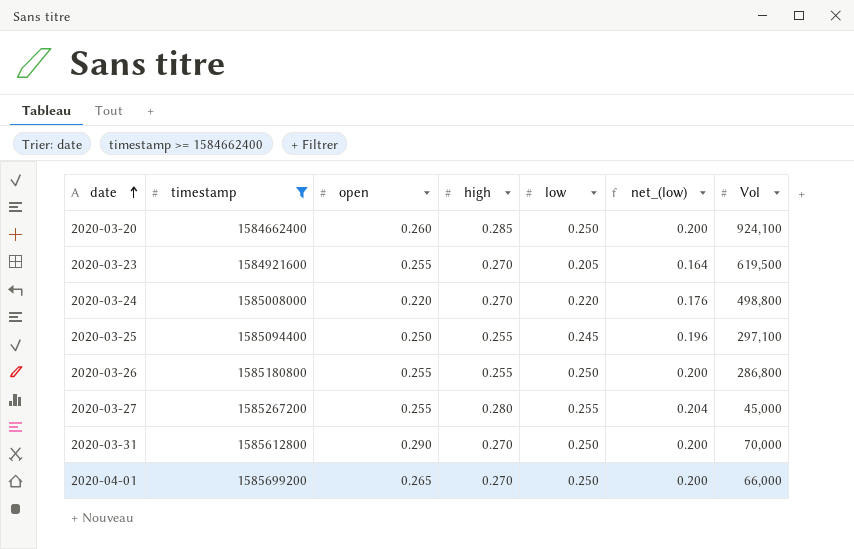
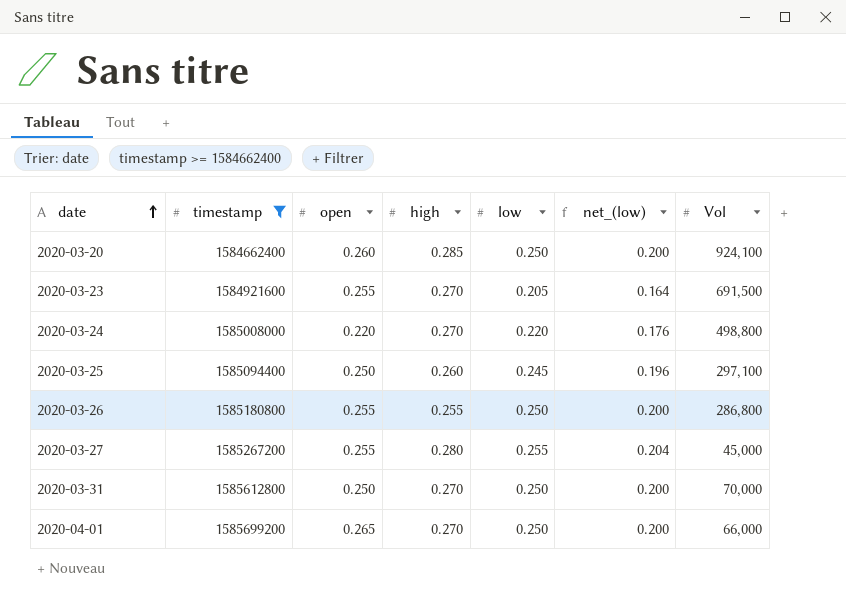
2020-03-23 | Vol: 619,500 -> 691,500
2020-03-25 | high: 0.255 -> 0.260
2020-03-31 | open: 0.290 -> 0.250

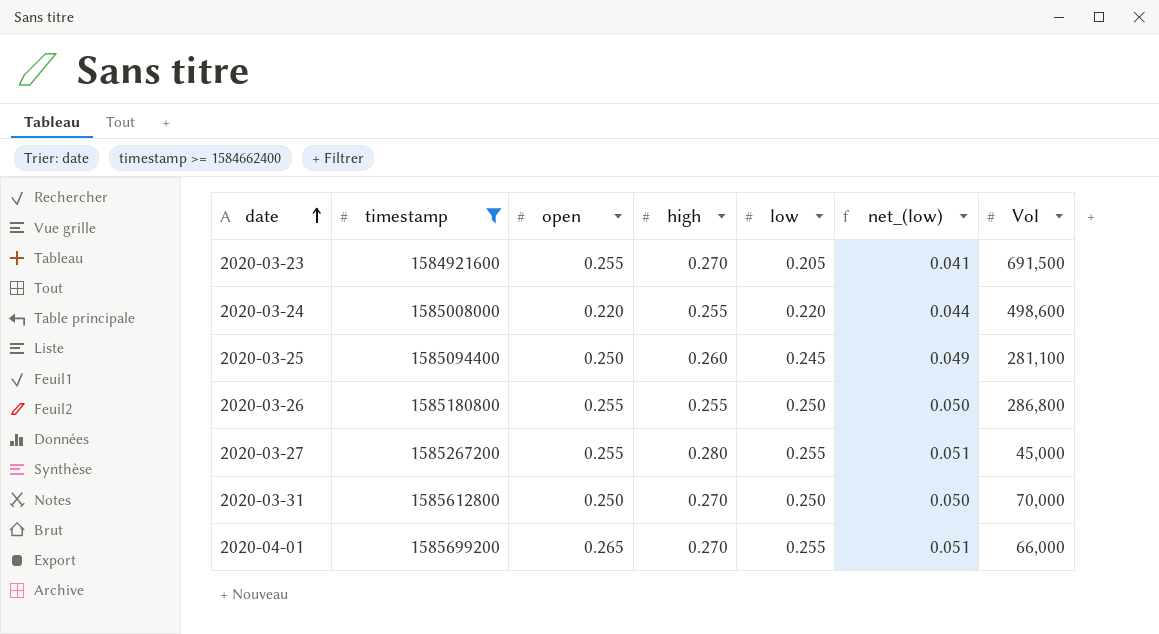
column net_(low) | formula: [low] * 0.8 -> [low] * 0.2
row 2020-03-20: 1584662400 | 0.260 | 0.285 | 0.250 | 0.200 | 924,100 -> none
2020-03-24 | high: 0.270 -> 0.255
2020-03-24 | Vol: 498,800 -> 498,600
2020-03-25 | Vol: 297,100 -> 281,100
2020-04-01 | low: 0.250 -> 0.255

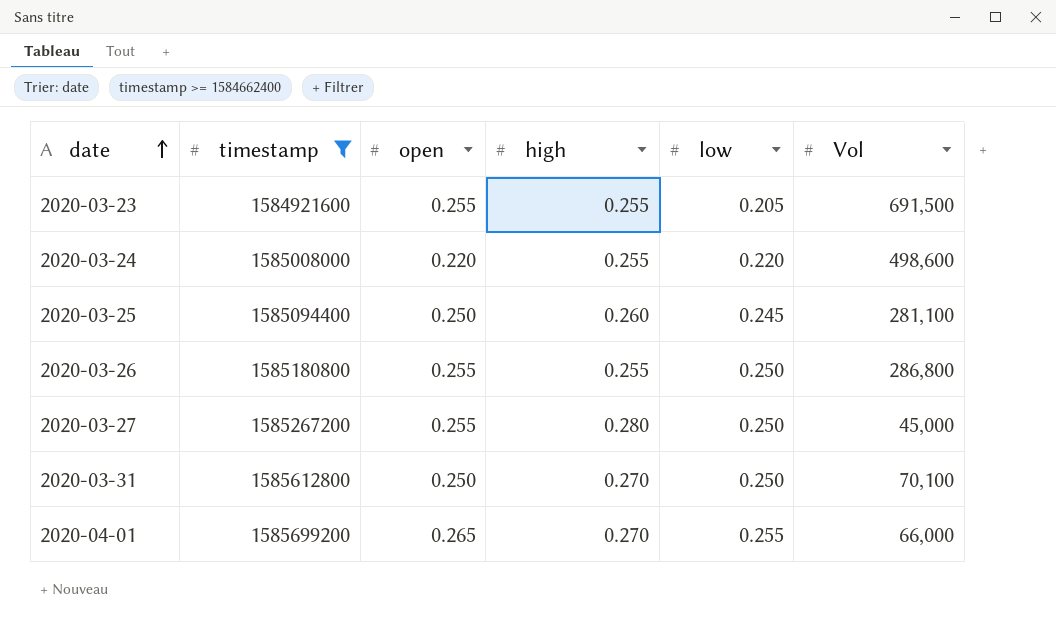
column net_(low) | formula: [low] * 0.2 -> none
2020-03-23 | high: 0.270 -> 0.255
2020-03-27 | low: 0.255 -> 0.250
2020-03-31 | Vol: 70,000 -> 70,100

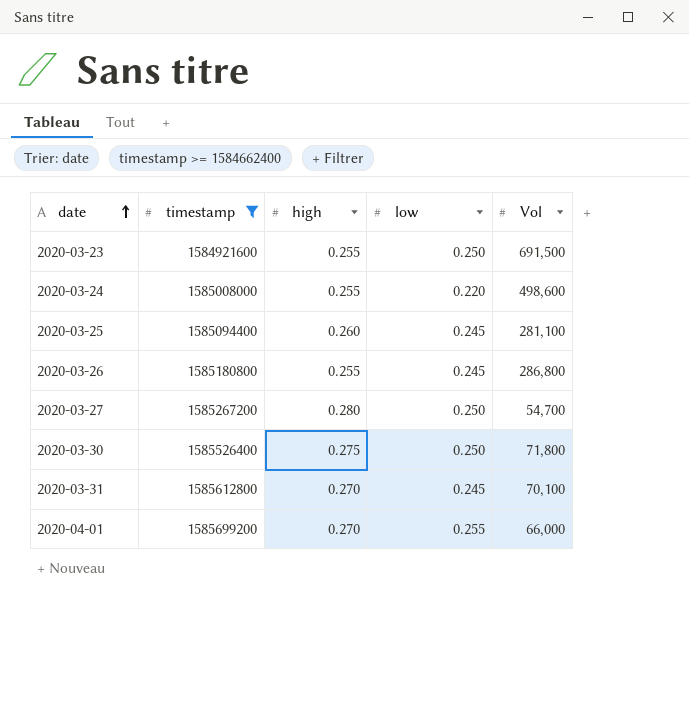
column open | position: 3 -> none
2020-03-23 | low: 0.205 -> 0.250
2020-03-26 | low: 0.250 -> 0.245
2020-03-27 | Vol: 45,000 -> 54,700
row 2020-03-30: none -> 1585526400 | 0.275 | 0.250 | 71,800
2020-03-31 | low: 0.250 -> 0.245

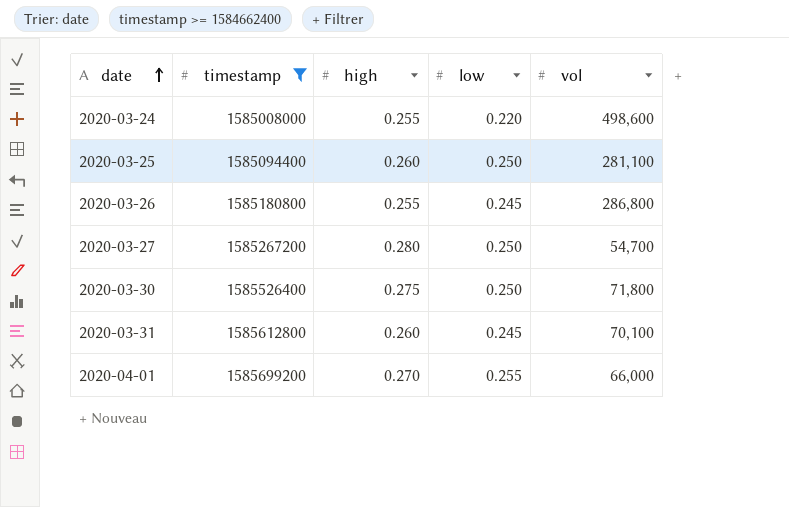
column name: Vol -> vol
row 2020-03-23: 1584921600 | 0.255 | 0.250 | 691,500 -> none
2020-03-25 | low: 0.245 -> 0.250
2020-03-31 | high: 0.270 -> 0.260

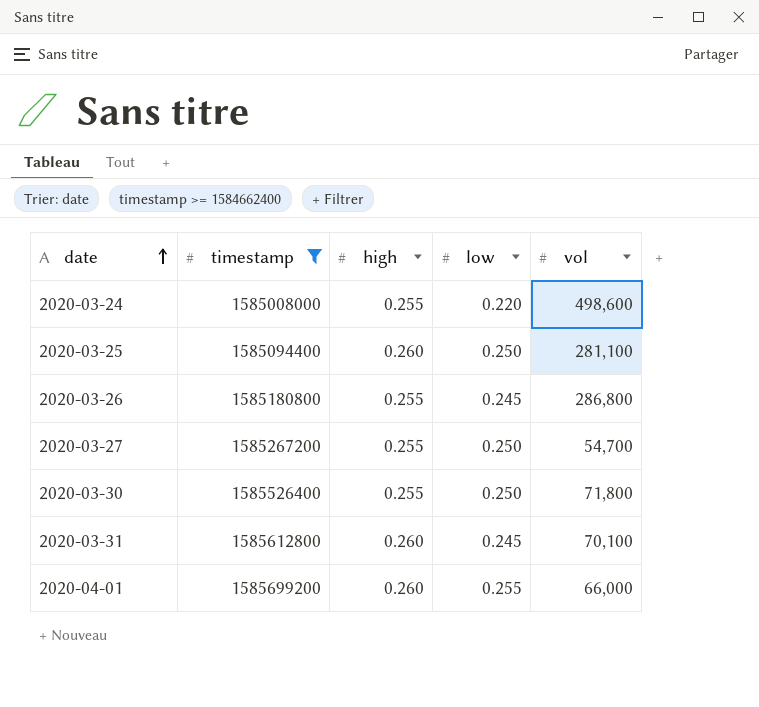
2020-03-27 | high: 0.280 -> 0.255
2020-03-30 | high: 0.275 -> 0.255
2020-04-01 | high: 0.270 -> 0.260

